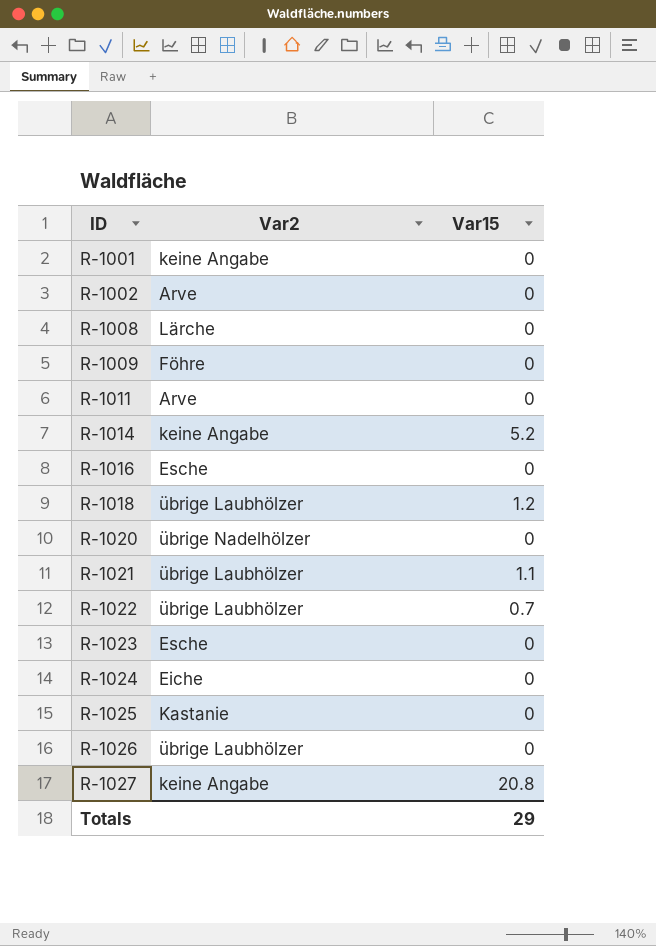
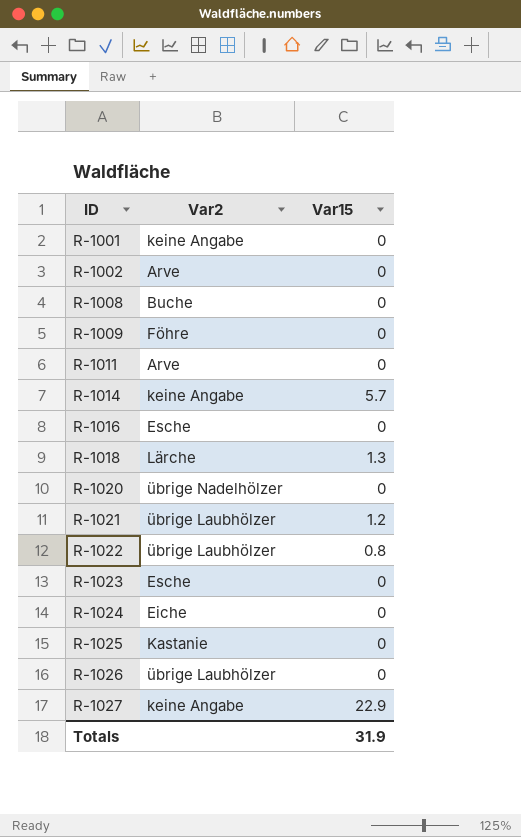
R-1008 | Var2: Lärche -> Buche
R-1014 | Var15: 5.2 -> 5.7
R-1018 | Var2: übrige Laubhölzer -> Lärche
R-1018 | Var15: 1.2 -> 1.3
R-1021 | Var15: 1.1 -> 1.2
R-1022 | Var15: 0.7 -> 0.8
R-1027 | Var15: 20.8 -> 22.9
Totals | Var15: 29 -> 31.9

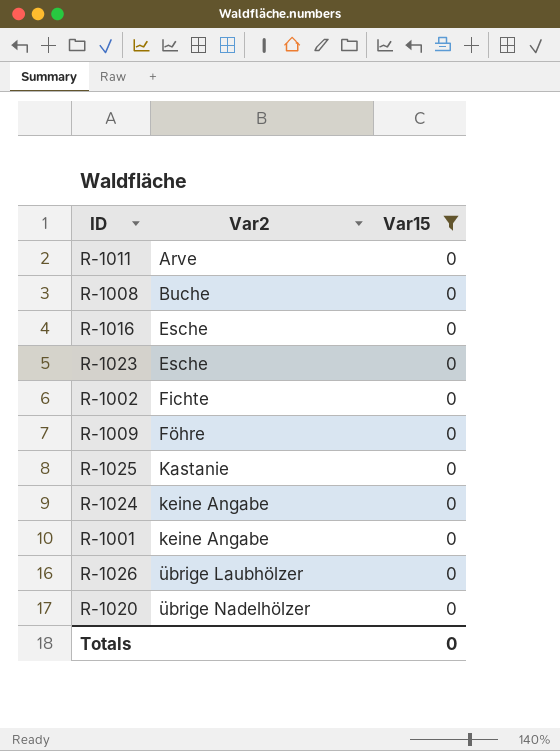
filter: none -> Var15 = 0
row order: ID ascending -> Var2 ascending
R-1002 | Var2: Arve -> Fichte
R-1024 | Var2: Eiche -> keine Angabe
Totals | Var15: 31.9 -> 0

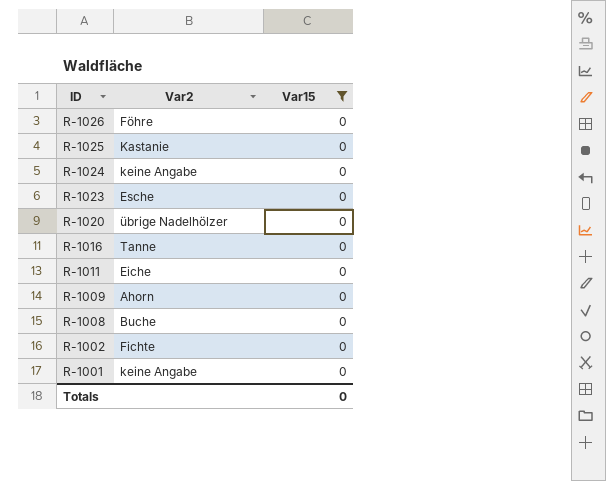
row order: Var2 ascending -> ID descending
R-1026 | Var2: übrige Laubhölzer -> Föhre
R-1016 | Var2: Esche -> Tanne
R-1011 | Var2: Arve -> Eiche
R-1009 | Var2: Föhre -> Ahorn

